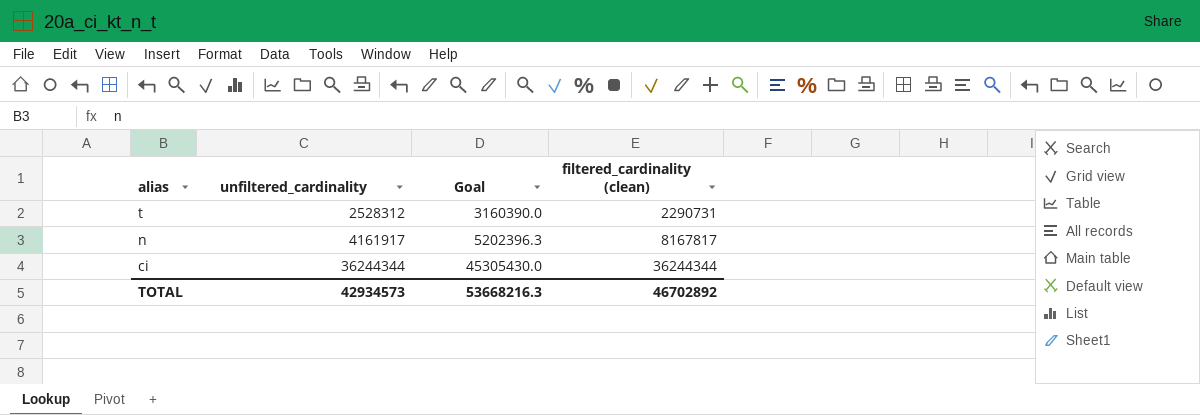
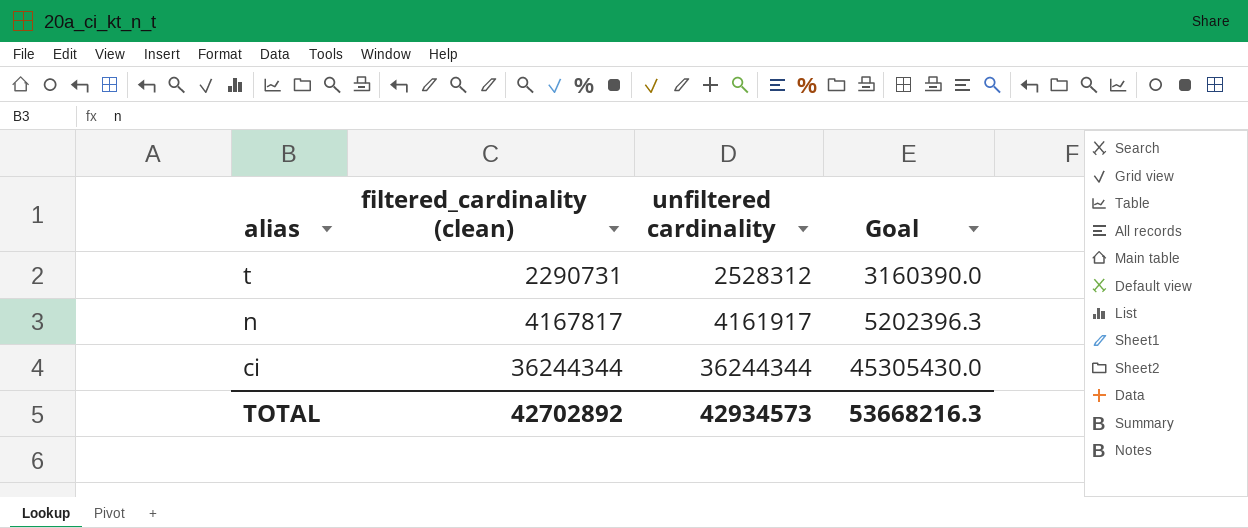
column filtered_cardinality (clean) | position: 4 -> 2
column name: unfiltered_cardinality -> unfiltered cardinality
n | filtered_cardinality (clean): 8167817 -> 4167817
TOTAL | filtered_cardinality (clean): 46702892 -> 42702892

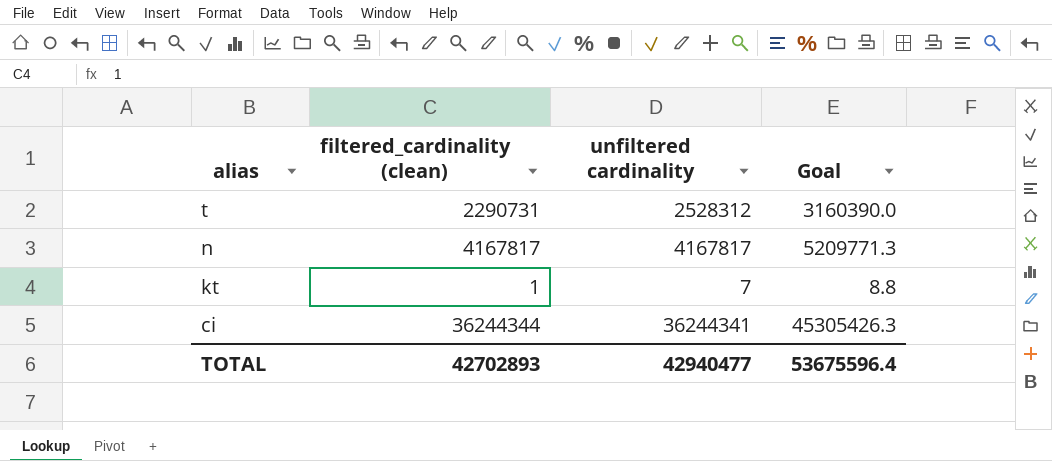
n | unfiltered cardinality: 4161917 -> 4167817
n | Goal: 5202396.3 -> 5209771.3
row kt: none -> 1 | 7 | 8.8
ci | unfiltered cardinality: 36244344 -> 36244341
ci | Goal: 45305430.0 -> 45305426.3
TOTAL | filtered_cardinality (clean): 42702892 -> 42702893
TOTAL | unfiltered cardinality: 42934573 -> 42940477
TOTAL | Goal: 53668216.3 -> 53675596.4

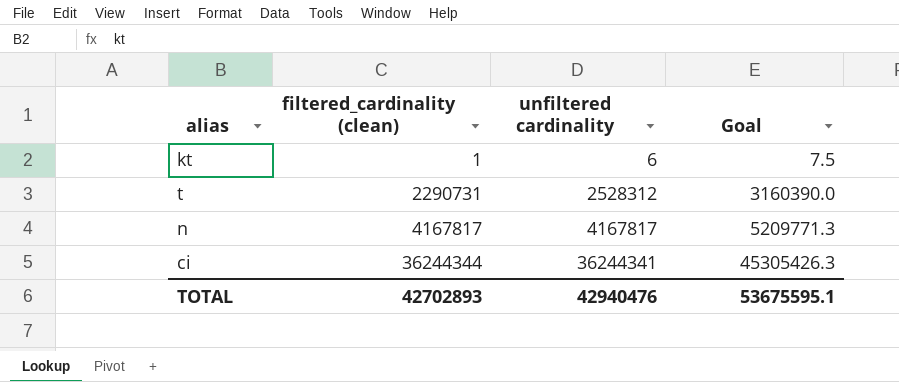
row order: alias descending -> filtered_cardinality (clean) ascending
kt | unfiltered cardinality: 7 -> 6
kt | Goal: 8.8 -> 7.5
TOTAL | unfiltered cardinality: 42940477 -> 42940476
TOTAL | Goal: 53675596.4 -> 53675595.1

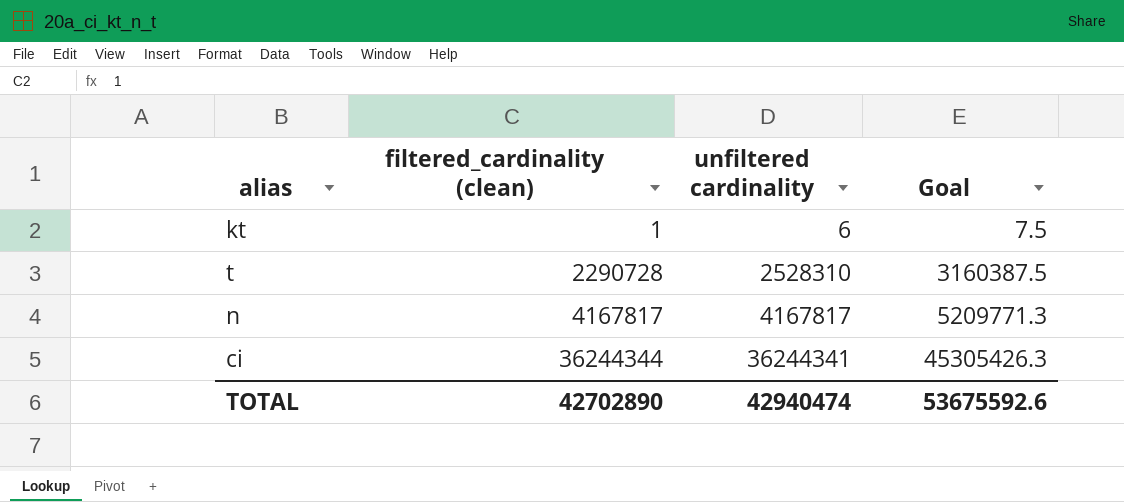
t | filtered_cardinality (clean): 2290731 -> 2290728
t | unfiltered cardinality: 2528312 -> 2528310
t | Goal: 3160390.0 -> 3160387.5
TOTAL | filtered_cardinality (clean): 42702893 -> 42702890
TOTAL | unfiltered cardinality: 42940476 -> 42940474
TOTAL | Goal: 53675595.1 -> 53675592.6

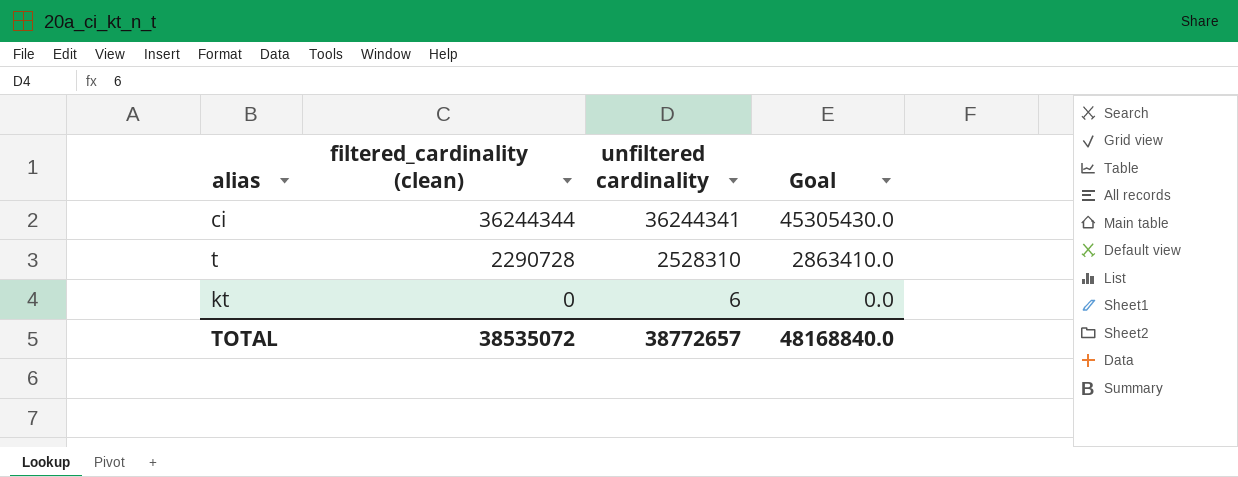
row order: filtered_cardinality (clean) ascending -> filtered_cardinality (clean) descending
column Goal | formula: [unfiltered cardinality] * 1.25 -> [filtered_cardinality (clean)] * 1.25
row n: 4167817 | 4167817 | 5209771.3 -> none
kt | filtered_cardinality (clean): 1 -> 0
TOTAL | filtered_cardinality (clean): 42702890 -> 38535072
TOTAL | unfiltered cardinality: 42940474 -> 38772657
TOTAL | Goal: 53675592.6 -> 48168840.0

